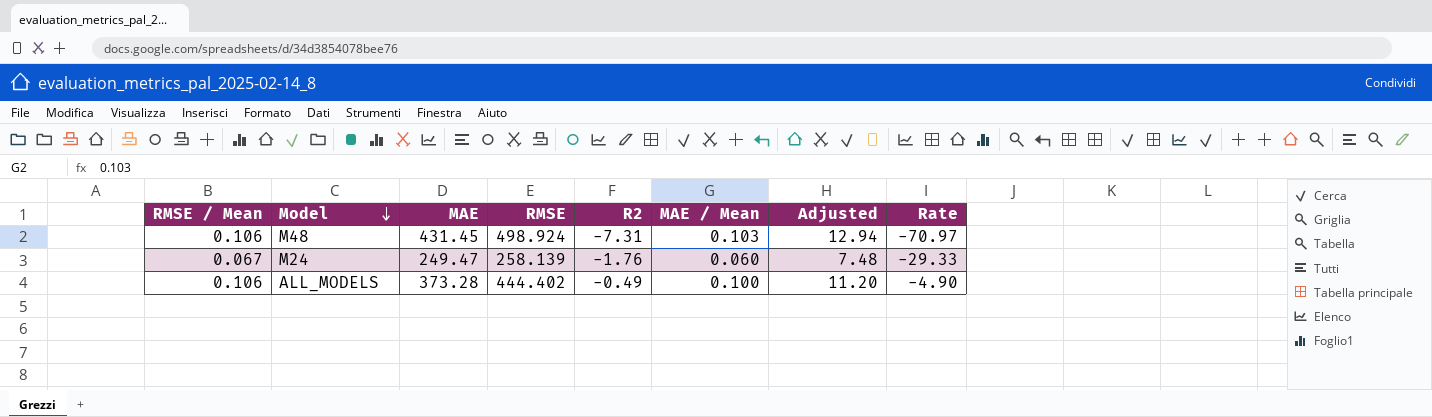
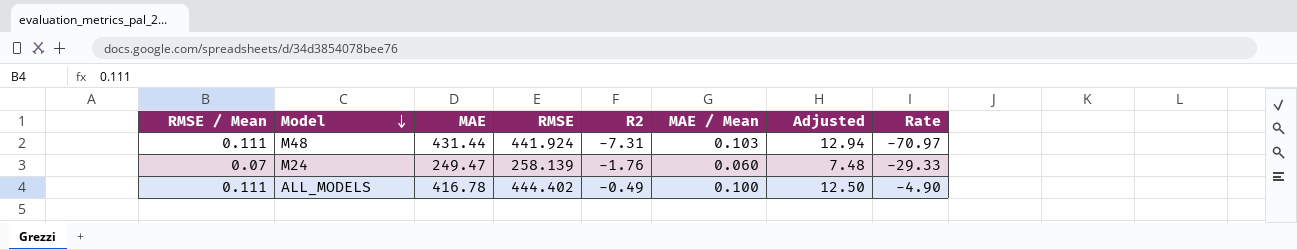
M48 | RMSE / Mean: 0.106 -> 0.111
M48 | MAE: 431.45 -> 431.44
M48 | RMSE: 498.924 -> 441.924
M24 | RMSE / Mean: 0.067 -> 0.07
ALL_MODELS | RMSE / Mean: 0.106 -> 0.111
ALL_MODELS | MAE: 373.28 -> 416.78
ALL_MODELS | Adjusted: 11.20 -> 12.50

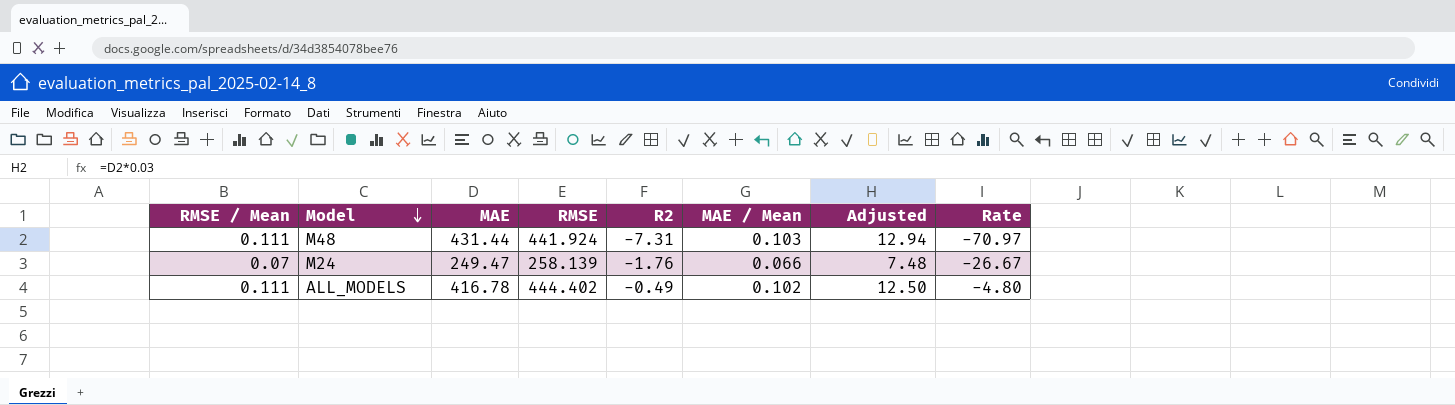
M24 | MAE / Mean: 0.060 -> 0.066
M24 | Rate: -29.33 -> -26.67
ALL_MODELS | MAE / Mean: 0.100 -> 0.102
ALL_MODELS | Rate: -4.90 -> -4.80

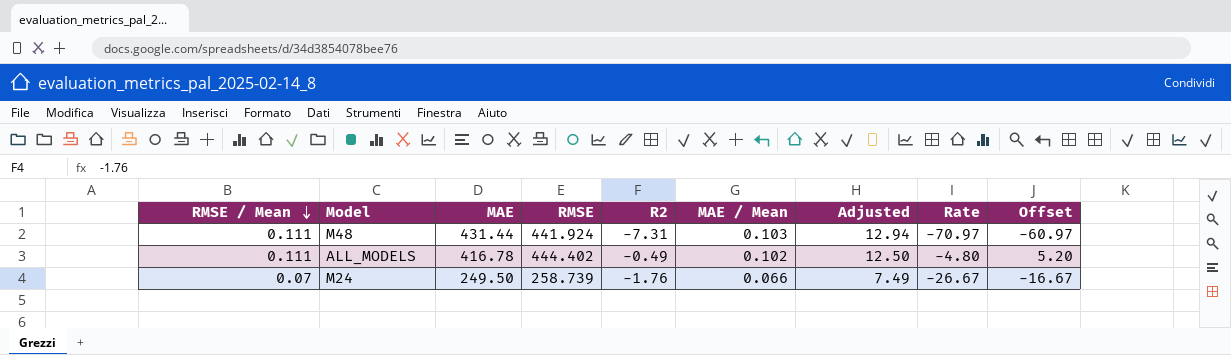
row order: Model descending -> RMSE / Mean descending
column Offset | formula: none -> [Rate] + 10
M24 | MAE: 249.47 -> 249.50
M24 | RMSE: 258.139 -> 258.739
M24 | Adjusted: 7.48 -> 7.49

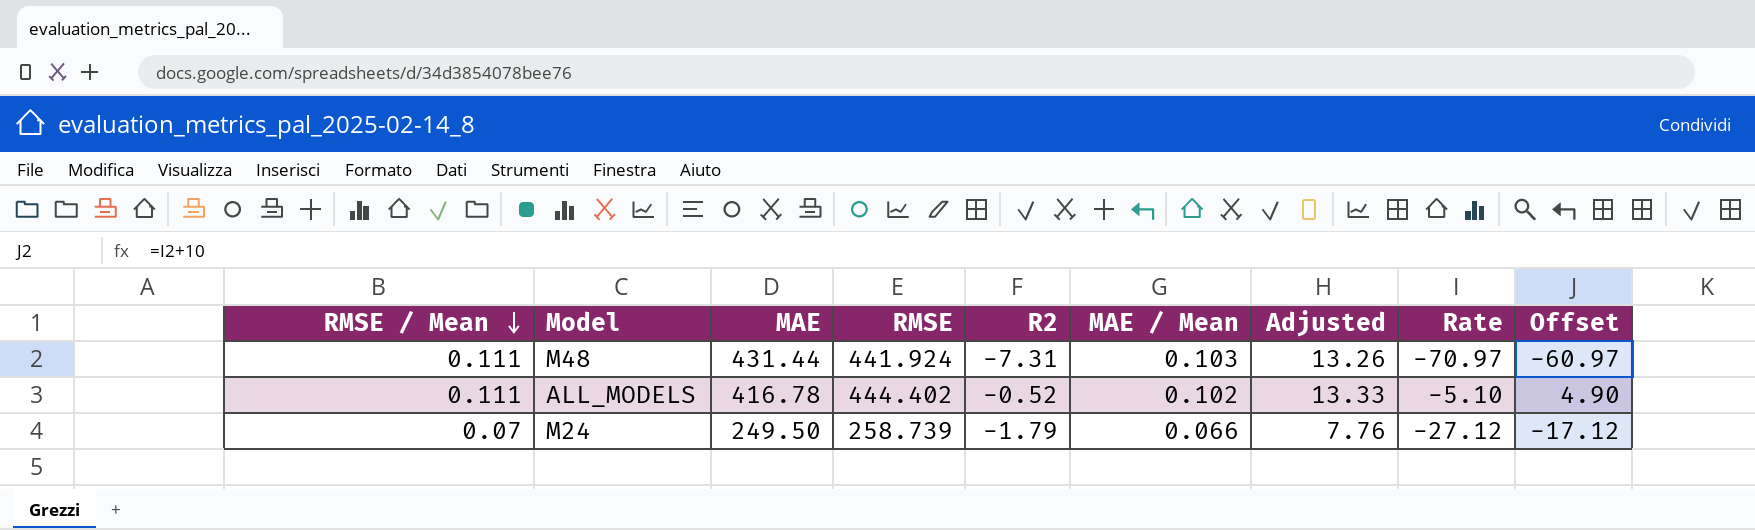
column Adjusted | formula: [MAE] * 0.03 -> [RMSE] * 0.03
ALL_MODELS | R2: -0.49 -> -0.52
ALL_MODELS | Rate: -4.80 -> -5.10
ALL_MODELS | Offset: 5.20 -> 4.90
M24 | R2: -1.76 -> -1.79
M24 | Rate: -26.67 -> -27.12
M24 | Offset: -16.67 -> -17.12

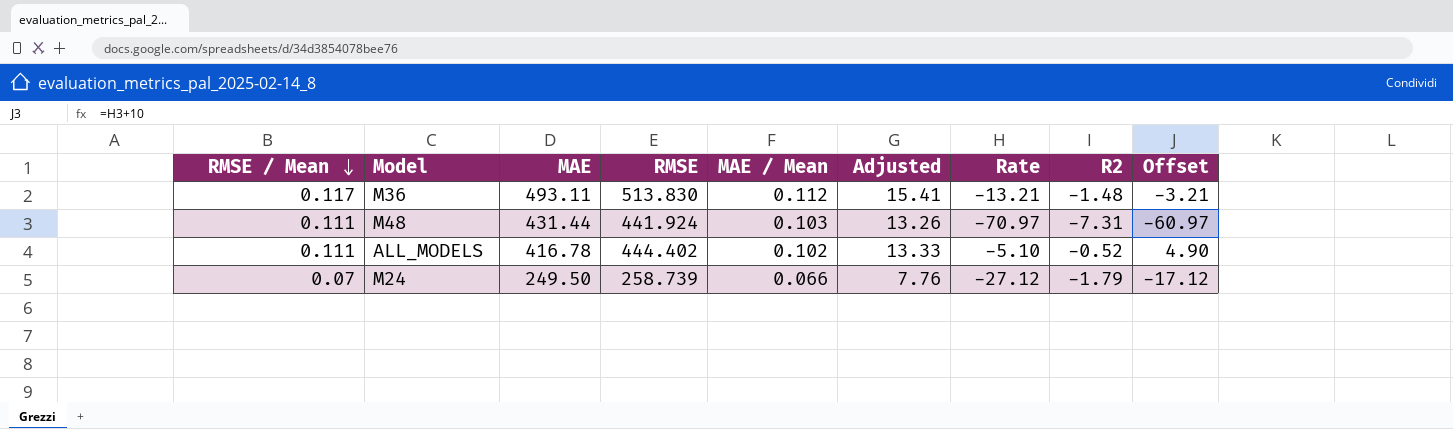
column R2 | position: 5 -> 8
row M36: none -> 0.117 | 493.11 | 513.830 | 0.112 | 15.41 | -13.21 | -1.48 | -3.21

